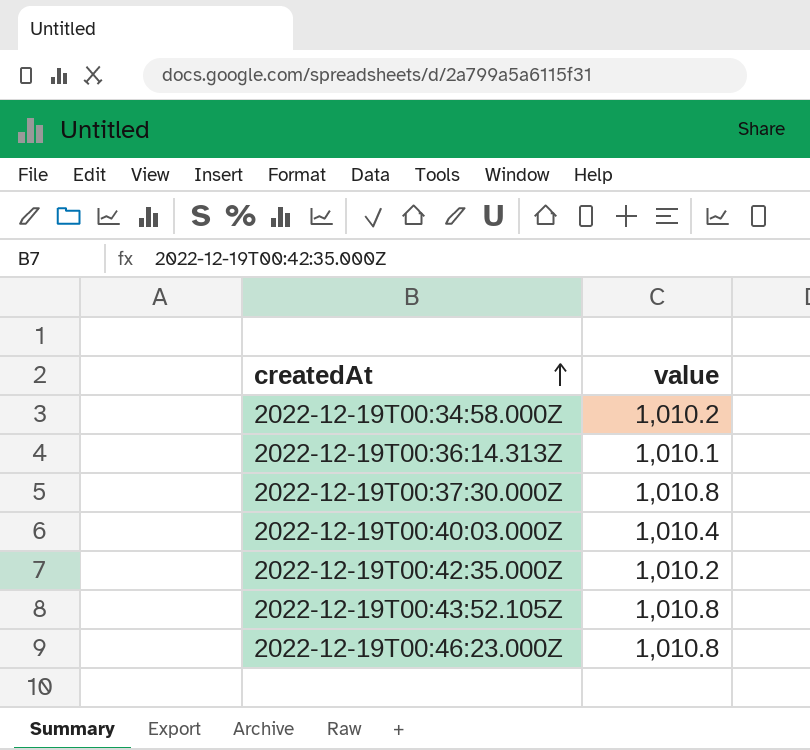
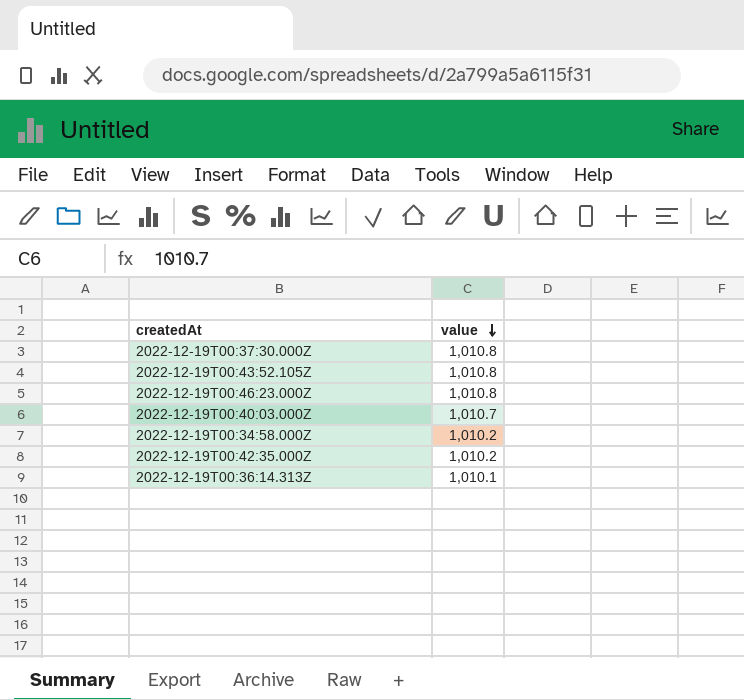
row order: createdAt ascending -> value descending
2022-12-19T00:40:03.000Z | value: 1,010.4 -> 1,010.7

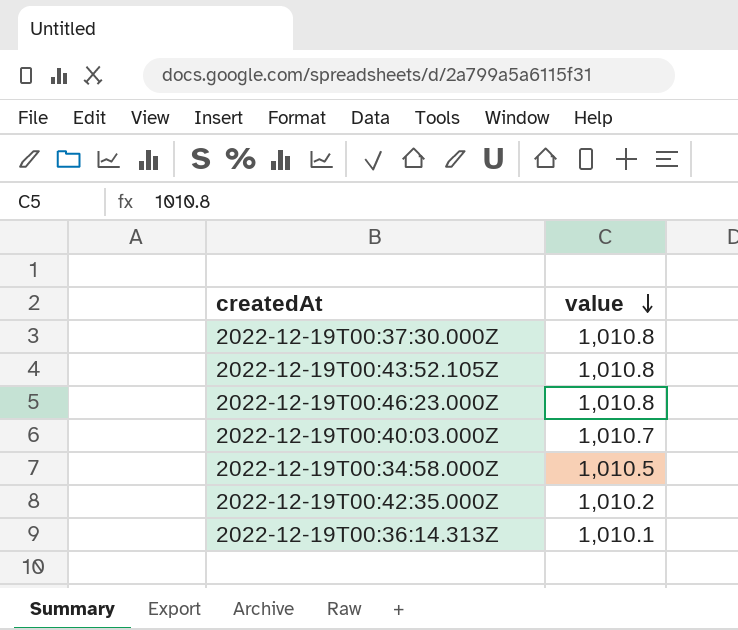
2022-12-19T00:34:58.000Z | value: 1,010.2 -> 1,010.5

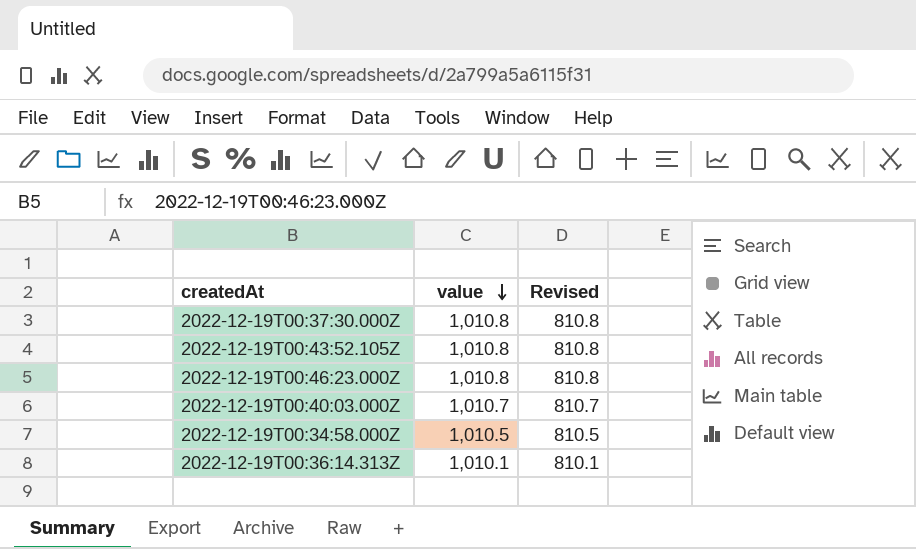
column Revised | formula: none -> [value] - 200
row 2022-12-19T00:42:35.000Z: 1,010.2 -> none

